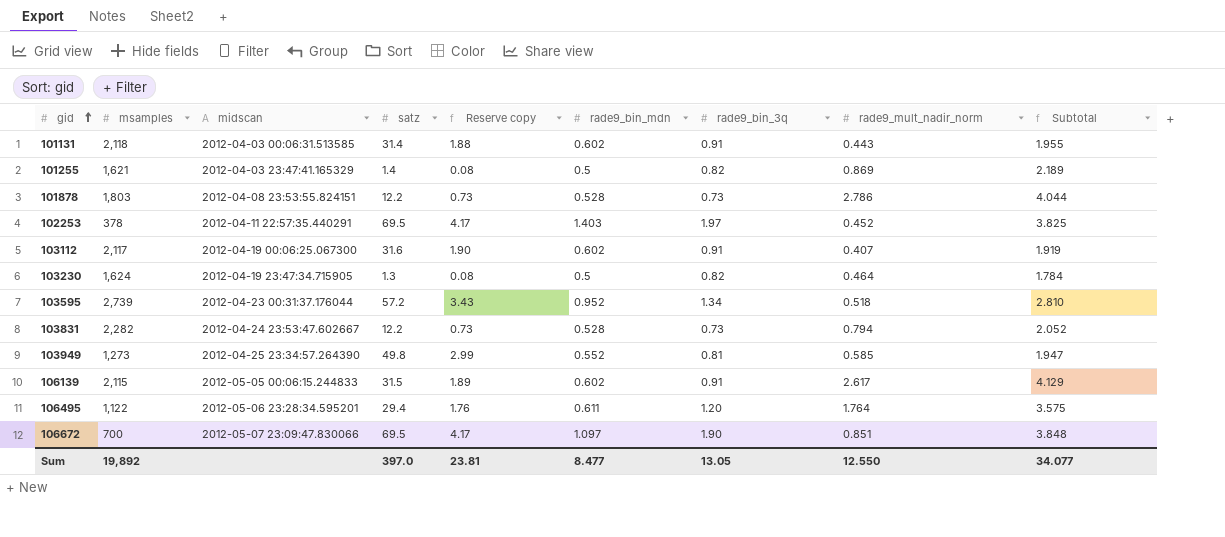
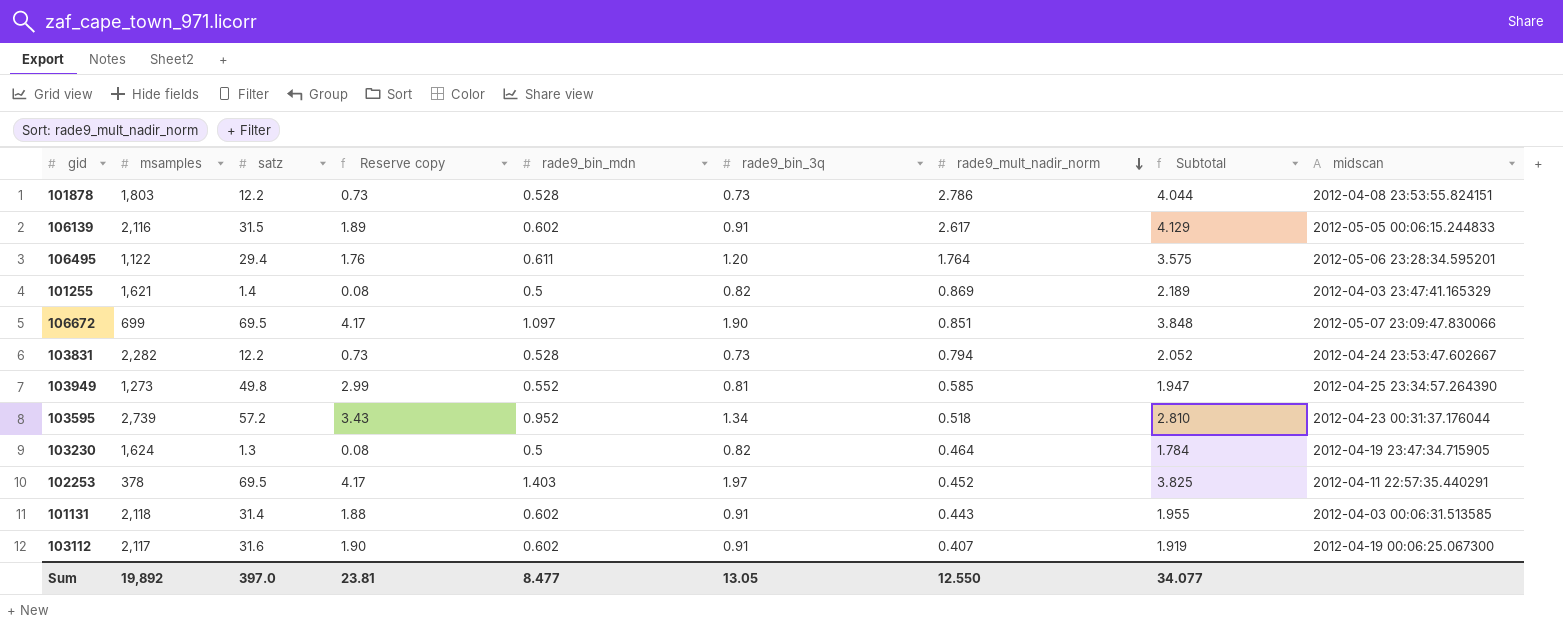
row order: gid ascending -> rade9_mult_nadir_norm descending
column midscan | position: 3 -> 9
106139 | msamples: 2,115 -> 2,116
106672 | msamples: 700 -> 699

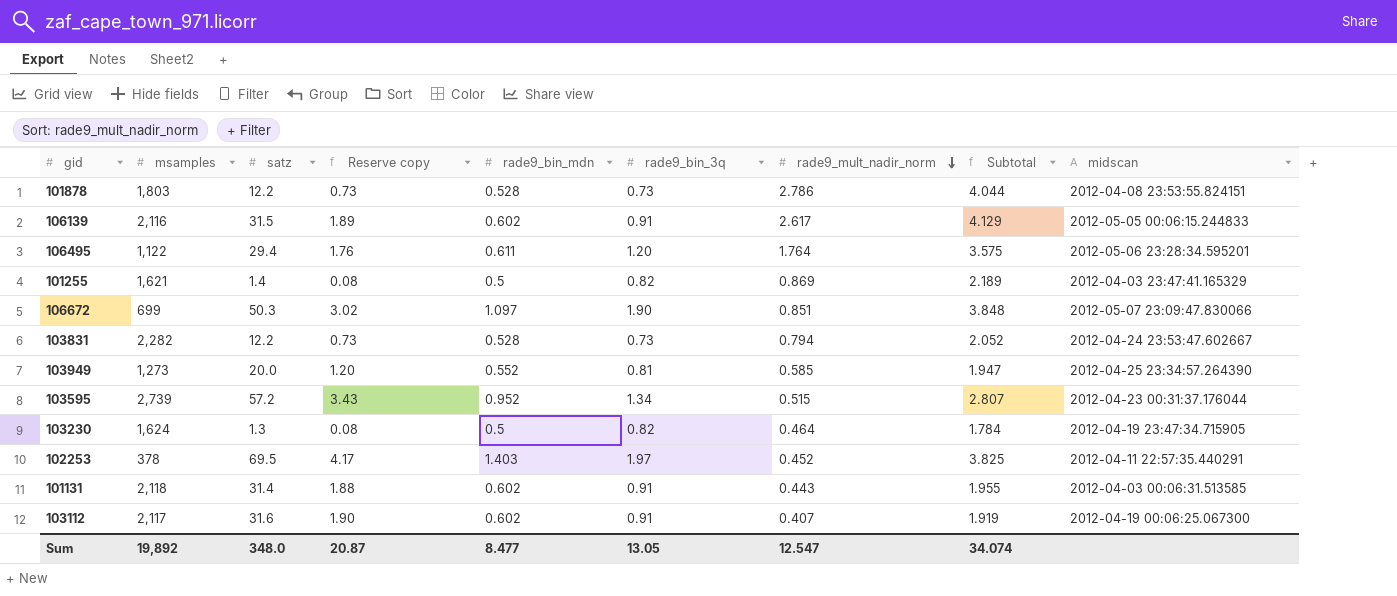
106672 | satz: 69.5 -> 50.3
106672 | Reserve copy: 4.17 -> 3.02
103949 | satz: 49.8 -> 20.0
103949 | Reserve copy: 2.99 -> 1.20
103595 | rade9_mult_nadir_norm: 0.518 -> 0.515
103595 | Subtotal: 2.810 -> 2.807
Sum | satz: 397.0 -> 348.0
Sum | Reserve copy: 23.81 -> 20.87
Sum | rade9_mult_nadir_norm: 12.550 -> 12.547
Sum | Subtotal: 34.077 -> 34.074

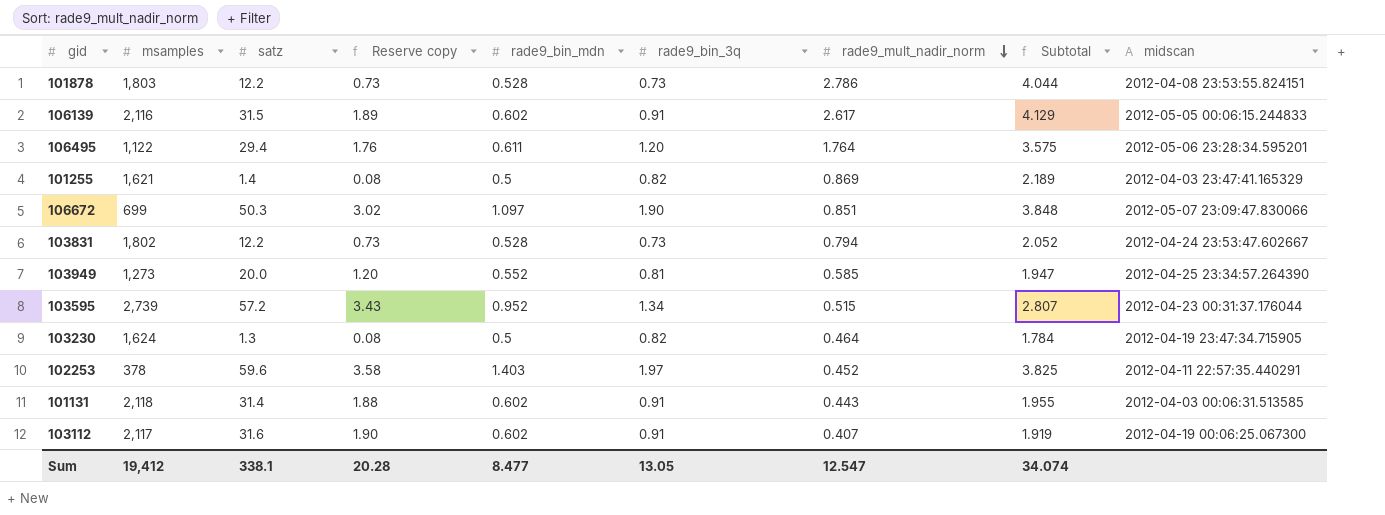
103831 | msamples: 2,282 -> 1,802
102253 | satz: 69.5 -> 59.6
102253 | Reserve copy: 4.17 -> 3.58
Sum | msamples: 19,892 -> 19,412
Sum | satz: 348.0 -> 338.1
Sum | Reserve copy: 20.87 -> 20.28

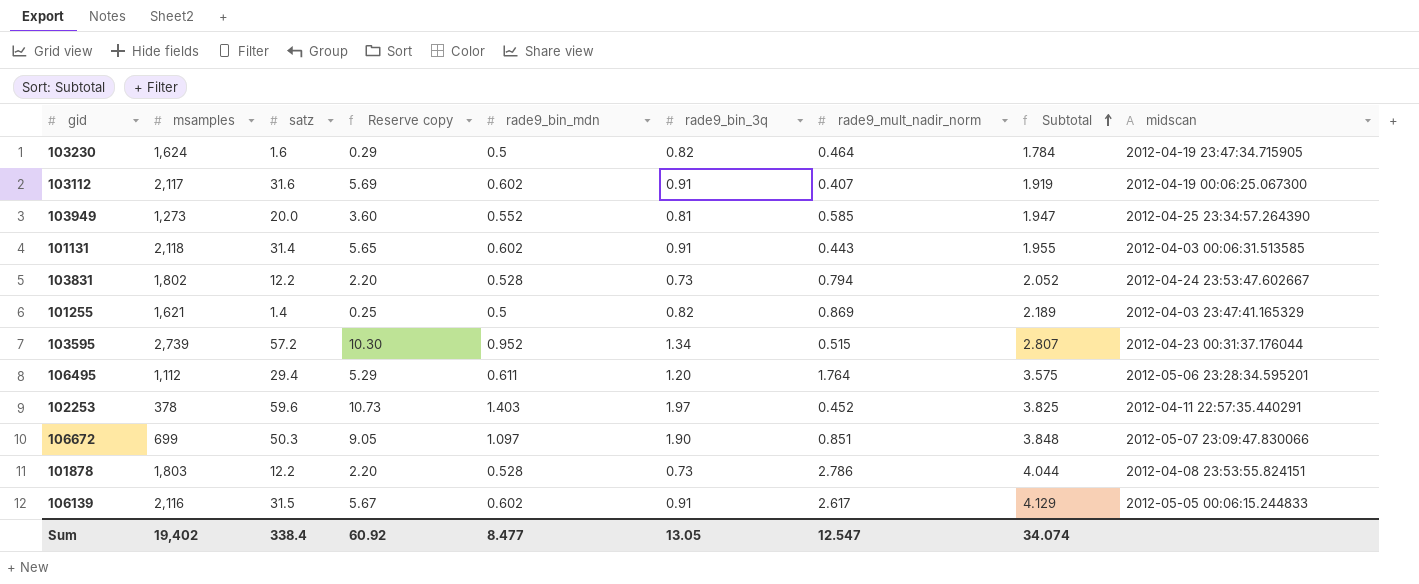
row order: rade9_mult_nadir_norm descending -> Subtotal ascending
column Reserve copy | formula: [satz] * 0.06 -> [satz] * 0.18
103230 | satz: 1.3 -> 1.6
106495 | msamples: 1,122 -> 1,112
Sum | msamples: 19,412 -> 19,402
Sum | satz: 338.1 -> 338.4
Sum | Reserve copy: 20.28 -> 60.92

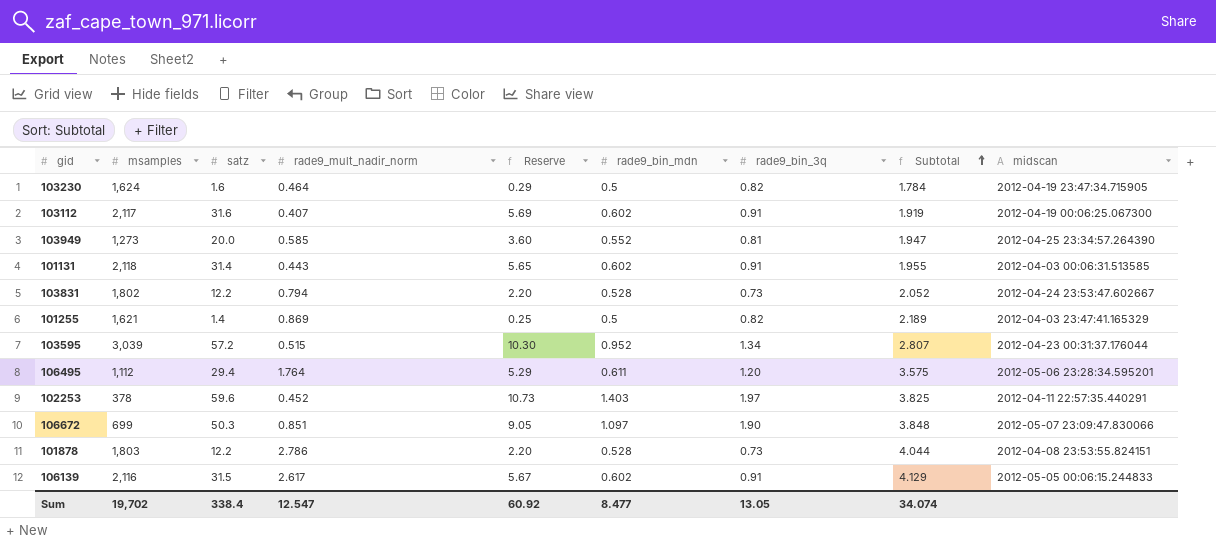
column rade9_mult_nadir_norm | position: 7 -> 4
column name: Reserve copy -> Reserve
103595 | msamples: 2,739 -> 3,039
Sum | msamples: 19,402 -> 19,702

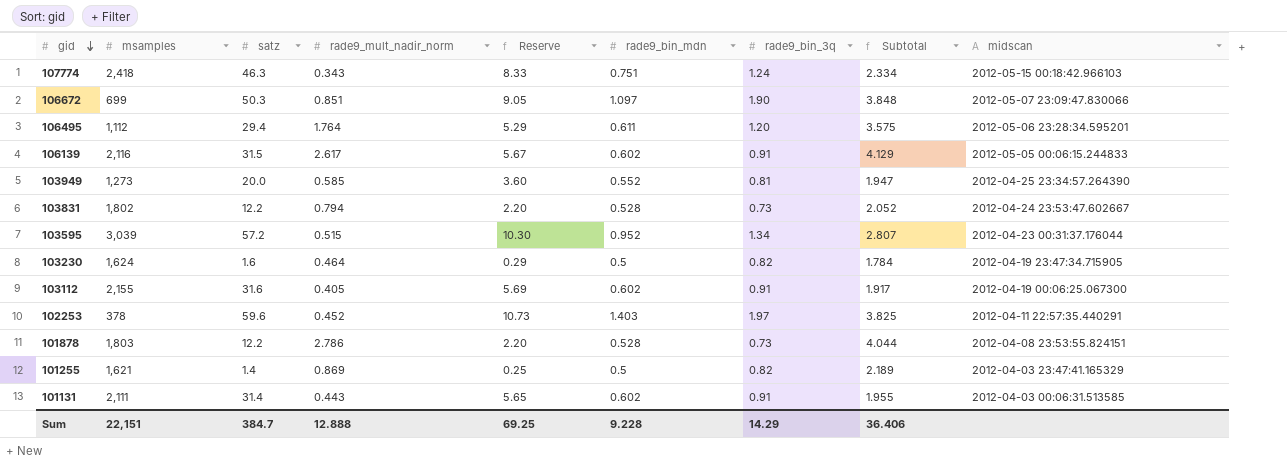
row order: Subtotal ascending -> gid descending
row 107774: none -> 2,418 | 46.3 | 0.343 | 8.33 | 0.751 | 1.24 | 2.334 | 2012-05-15 00:18:42.966103
103112 | msamples: 2,117 -> 2,155
103112 | rade9_mult_nadir_norm: 0.407 -> 0.405
103112 | Subtotal: 1.919 -> 1.917
101131 | msamples: 2,118 -> 2,111
Sum | msamples: 19,702 -> 22,151
Sum | satz: 338.4 -> 384.7
Sum | rade9_mult_nadir_norm: 12.547 -> 12.888
Sum | Reserve: 60.92 -> 69.25
Sum | rade9_bin_mdn: 8.477 -> 9.228
Sum | rade9_bin_3q: 13.05 -> 14.29
Sum | Subtotal: 34.074 -> 36.406

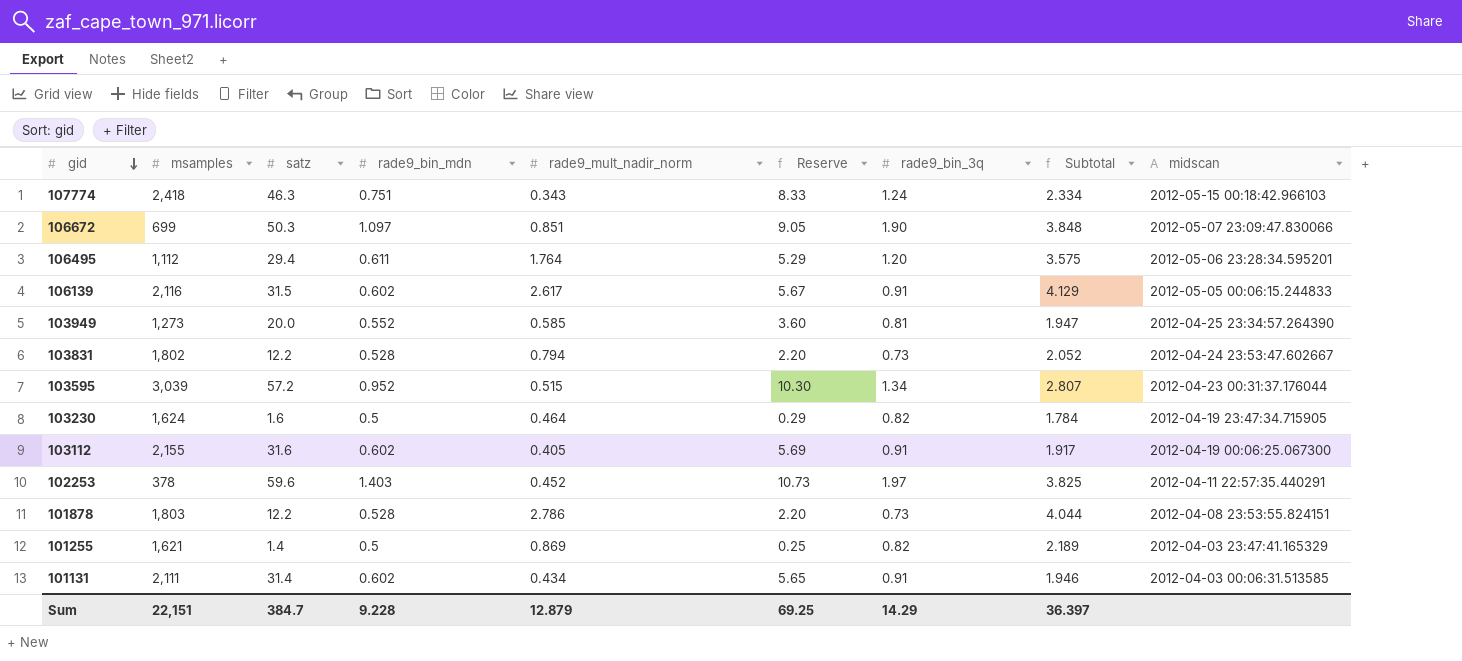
column rade9_bin_mdn | position: 6 -> 4
101131 | rade9_mult_nadir_norm: 0.443 -> 0.434
101131 | Subtotal: 1.955 -> 1.946
Sum | rade9_mult_nadir_norm: 12.888 -> 12.879
Sum | Subtotal: 36.406 -> 36.397

